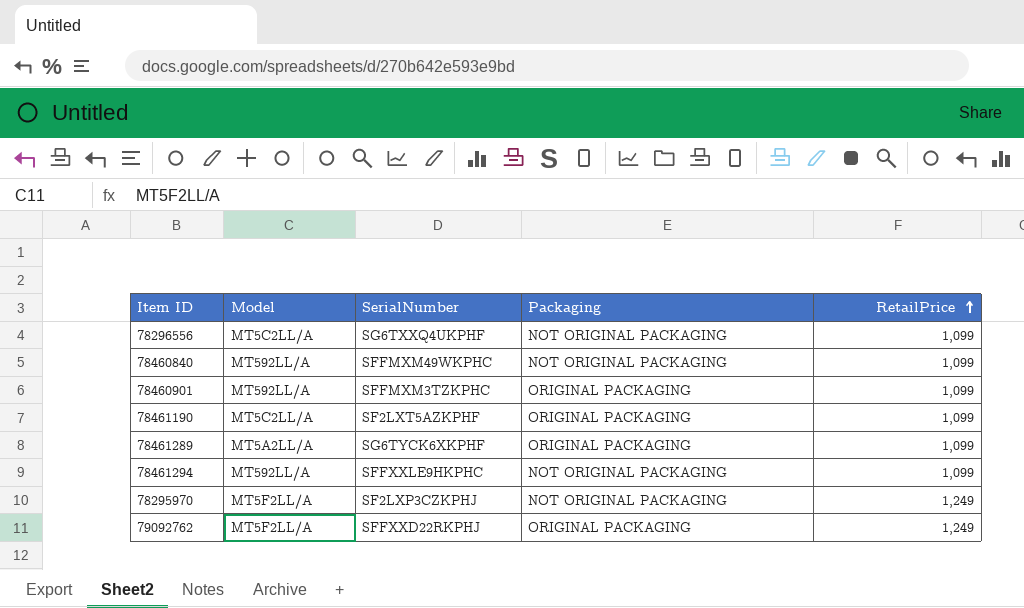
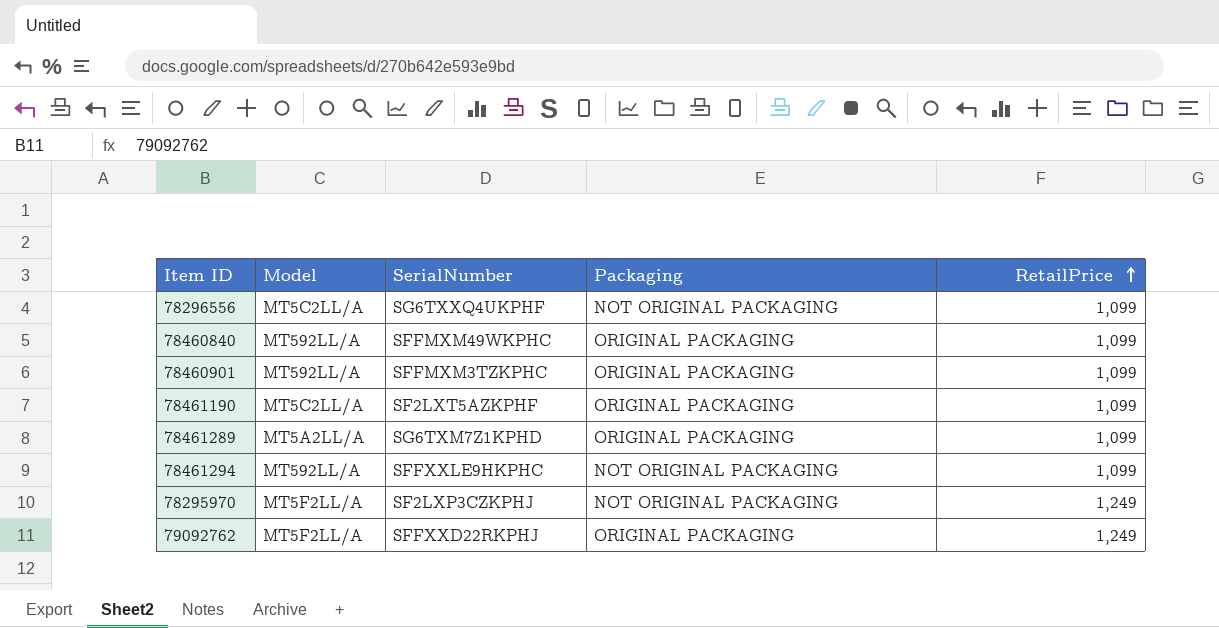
78460840 | Packaging: NOT ORIGINAL PACKAGING -> ORIGINAL PACKAGING
78461289 | SerialNumber: SG6TYCK6XKPHF -> SG6TXM7Z1KPHD

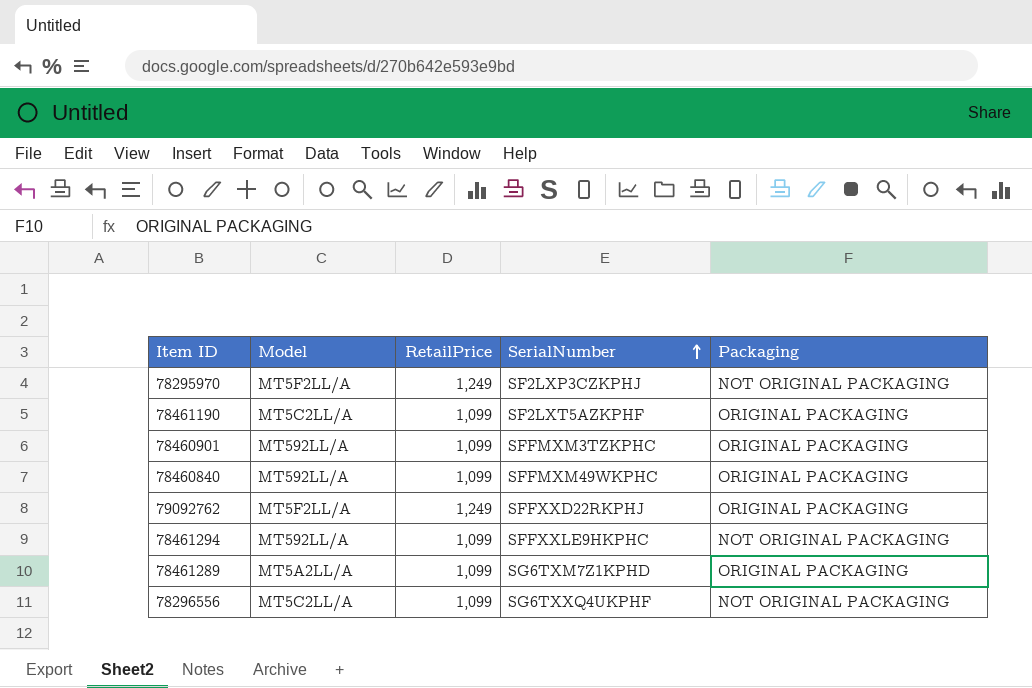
row order: RetailPrice ascending -> SerialNumber ascending
column RetailPrice | position: 5 -> 3

